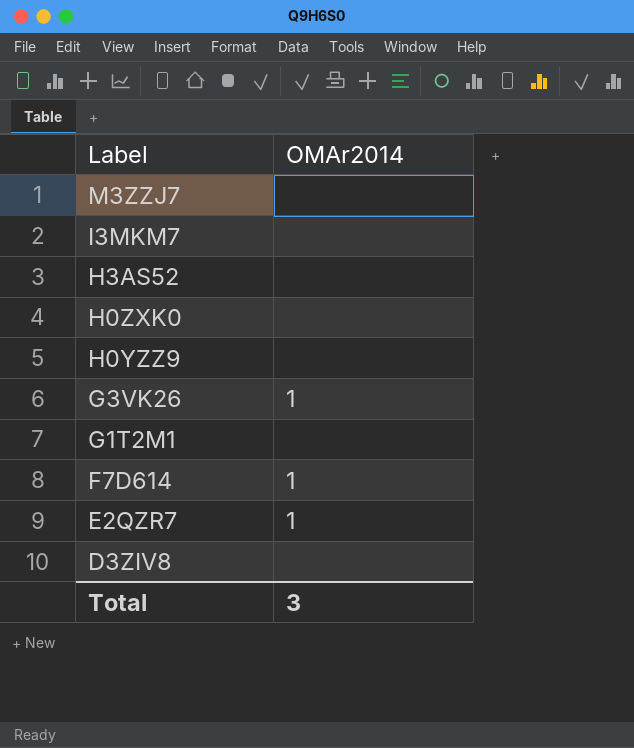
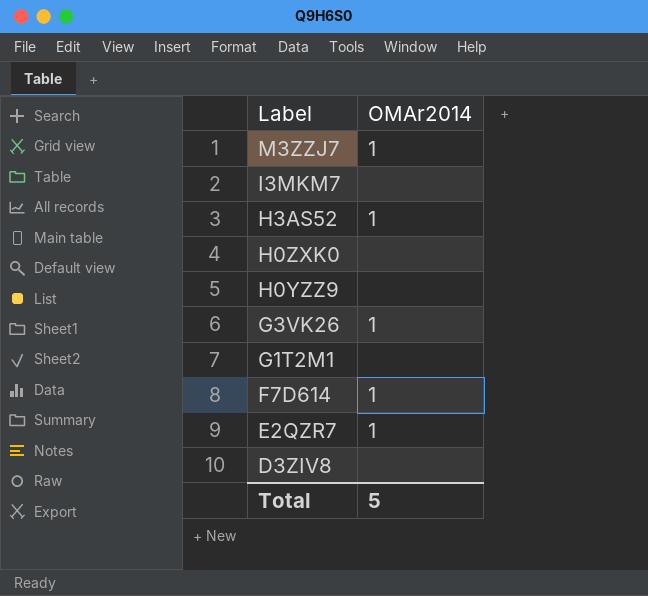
M3ZZJ7 | OMAr2014: none -> 1
H3AS52 | OMAr2014: none -> 1
Total | OMAr2014: 3 -> 5

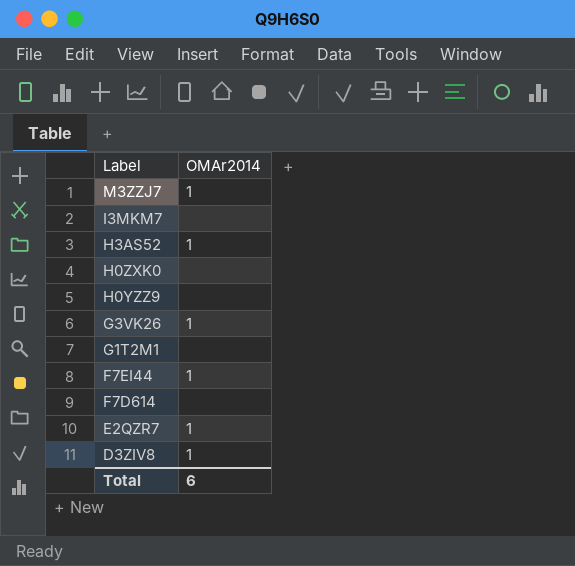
row F7EI44: none -> 1
F7D614 | OMAr2014: 1 -> none
D3ZIV8 | OMAr2014: none -> 1
Total | OMAr2014: 5 -> 6

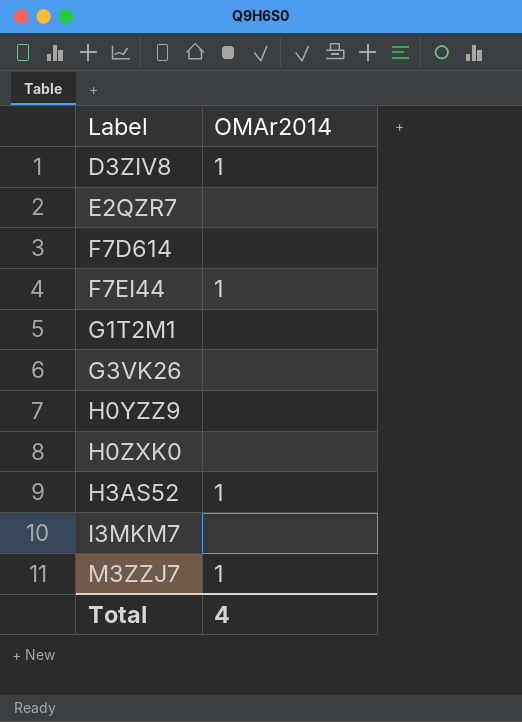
row order: Label descending -> Label ascending
E2QZR7 | OMAr2014: 1 -> none
G3VK26 | OMAr2014: 1 -> none
Total | OMAr2014: 6 -> 4

